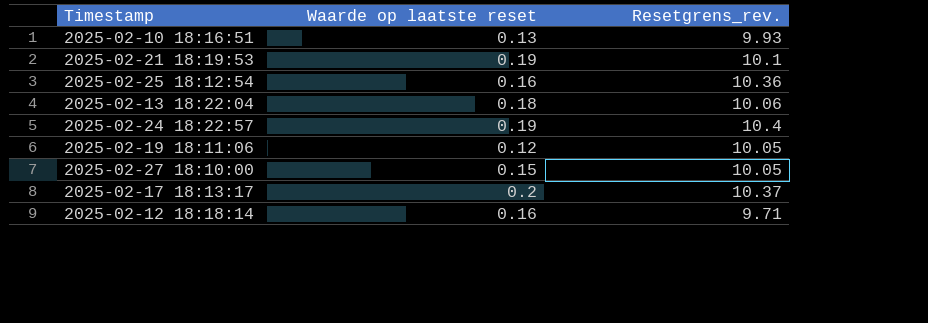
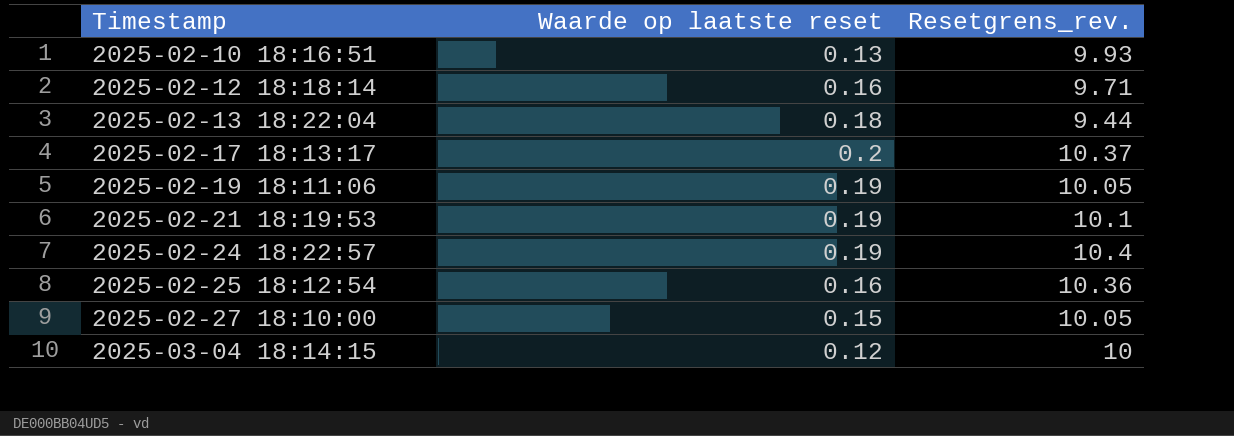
row order: none -> Timestamp ascending
2025-02-13 18:22:04 | Resetgrens_rev.: 10.06 -> 9.44
2025-02-19 18:11:06 | Waarde op laatste reset: 0.12 -> 0.19
row 2025-03-04 18:14:15: none -> 0.12 | 10

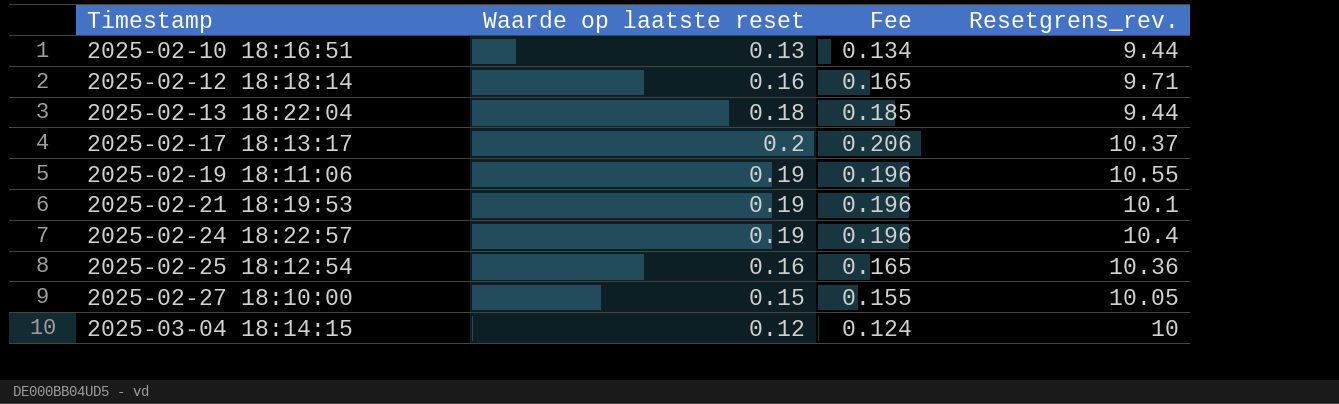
column Fee | formula: none -> [Waarde op laatste reset] * 1.03
2025-02-10 18:16:51 | Resetgrens_rev.: 9.93 -> 9.44
2025-02-19 18:11:06 | Resetgrens_rev.: 10.05 -> 10.55

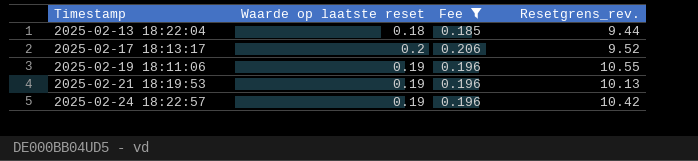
filter: none -> Fee >= 0.185
2025-02-17 18:13:17 | Resetgrens_rev.: 10.37 -> 9.52
2025-02-21 18:19:53 | Resetgrens_rev.: 10.1 -> 10.13
2025-02-24 18:22:57 | Resetgrens_rev.: 10.4 -> 10.42

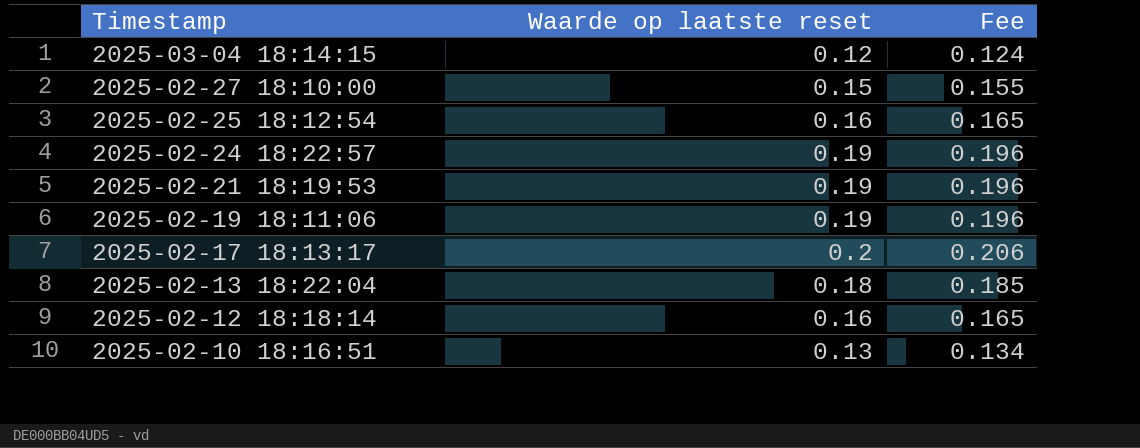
filter: Fee >= 0.185 -> none
row order: Timestamp ascending -> Timestamp descending
column Resetgrens_rev. | position: 4 -> none

